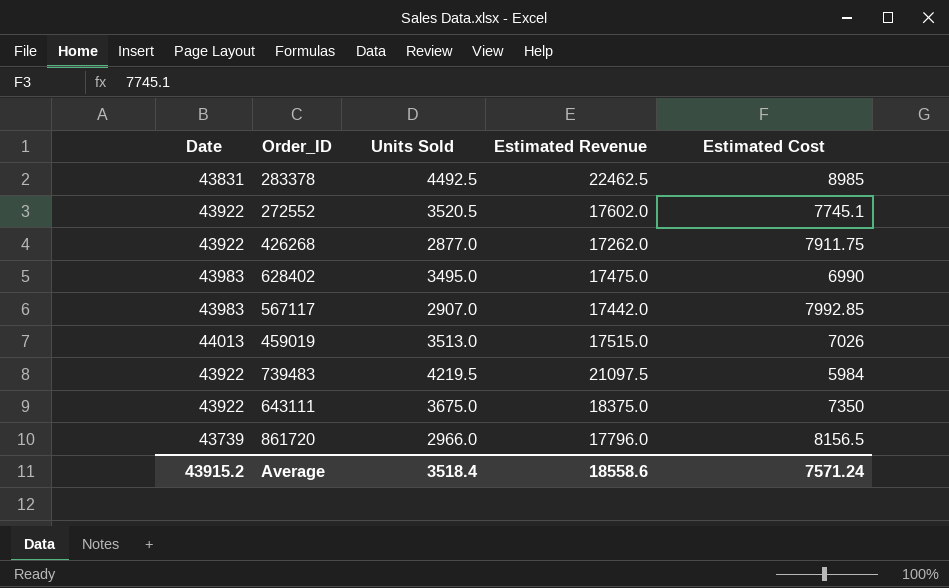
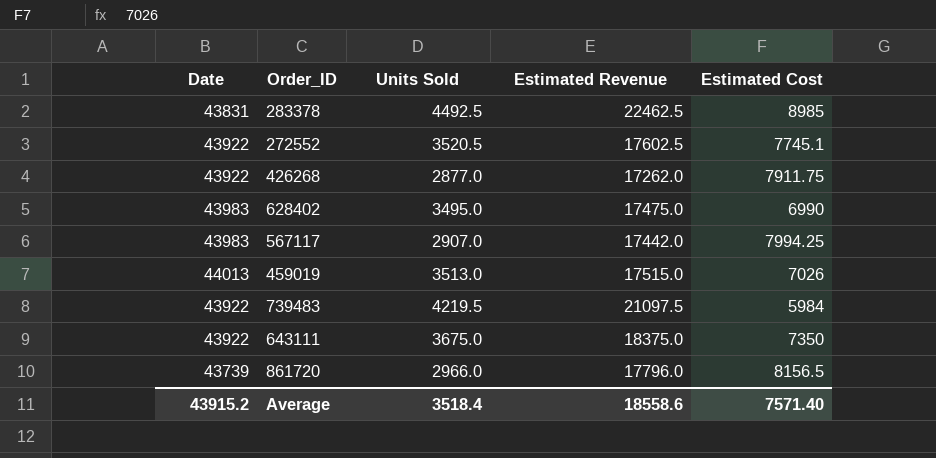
272552 | Estimated Revenue: 17602.0 -> 17602.5
567117 | Estimated Cost: 7992.85 -> 7994.25
Average | Estimated Cost: 7571.24 -> 7571.40

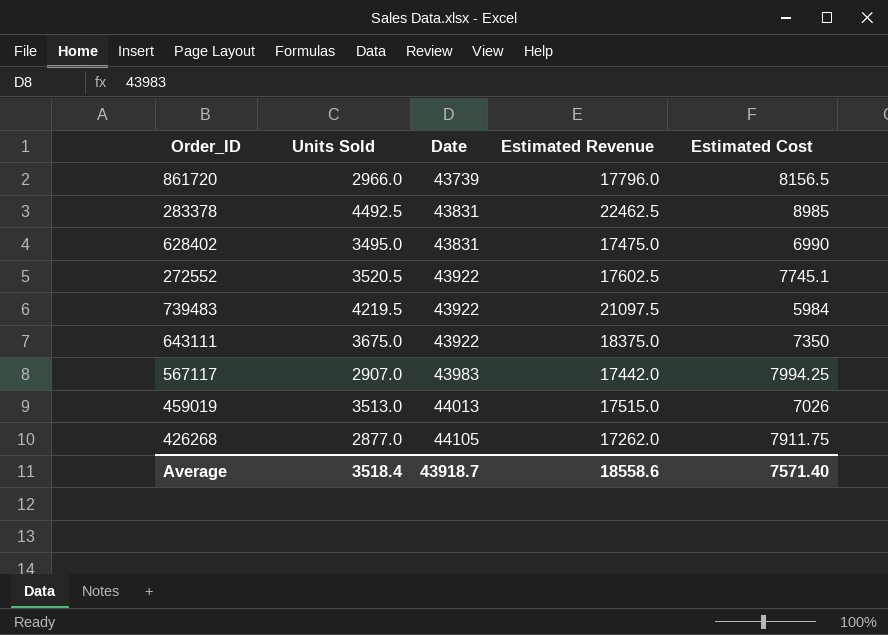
row order: none -> Date ascending
column Date | position: 1 -> 3
628402 | Date: 43983 -> 43831
426268 | Date: 43922 -> 44105
Average | Date: 43915.2 -> 43918.7

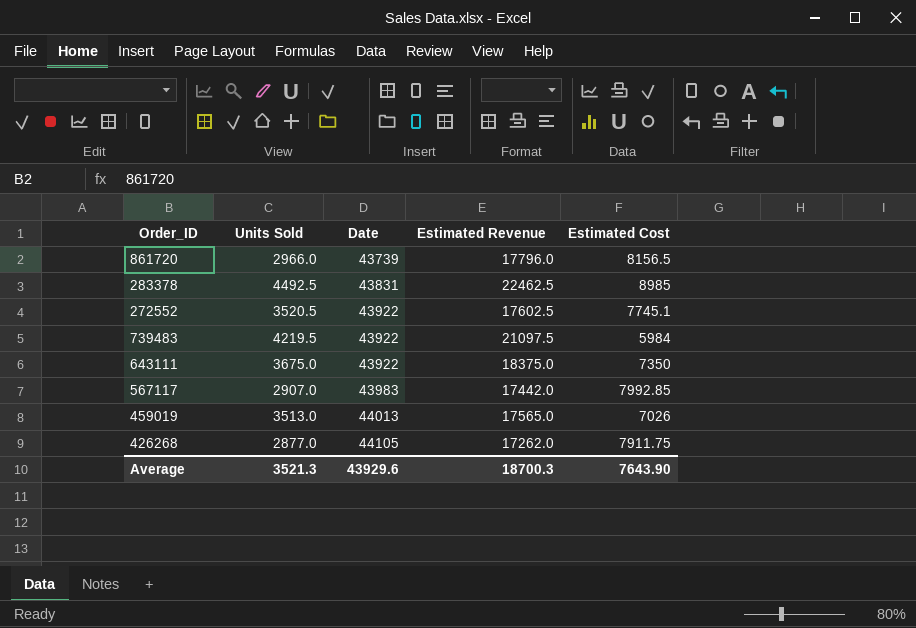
row 628402: 3495.0 | 43831 | 17475.0 | 6990 -> none
567117 | Estimated Cost: 7994.25 -> 7992.85
459019 | Estimated Revenue: 17515.0 -> 17565.0
Average | Units Sold: 3518.4 -> 3521.3
Average | Date: 43918.7 -> 43929.6
Average | Estimated Revenue: 18558.6 -> 18700.3
Average | Estimated Cost: 7571.40 -> 7643.90

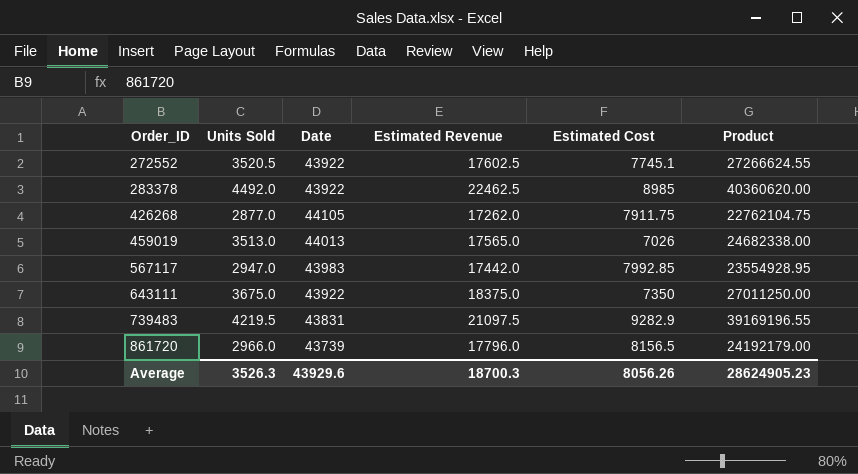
row order: Date ascending -> Order_ID ascending
column Product | formula: none -> [Units Sold] * [Estimated Cost]
283378 | Units Sold: 4492.5 -> 4492.0
283378 | Date: 43831 -> 43922
567117 | Units Sold: 2907.0 -> 2947.0
739483 | Date: 43922 -> 43831
739483 | Estimated Cost: 5984 -> 9282.9
Average | Units Sold: 3521.3 -> 3526.3
Average | Estimated Cost: 7643.90 -> 8056.26

